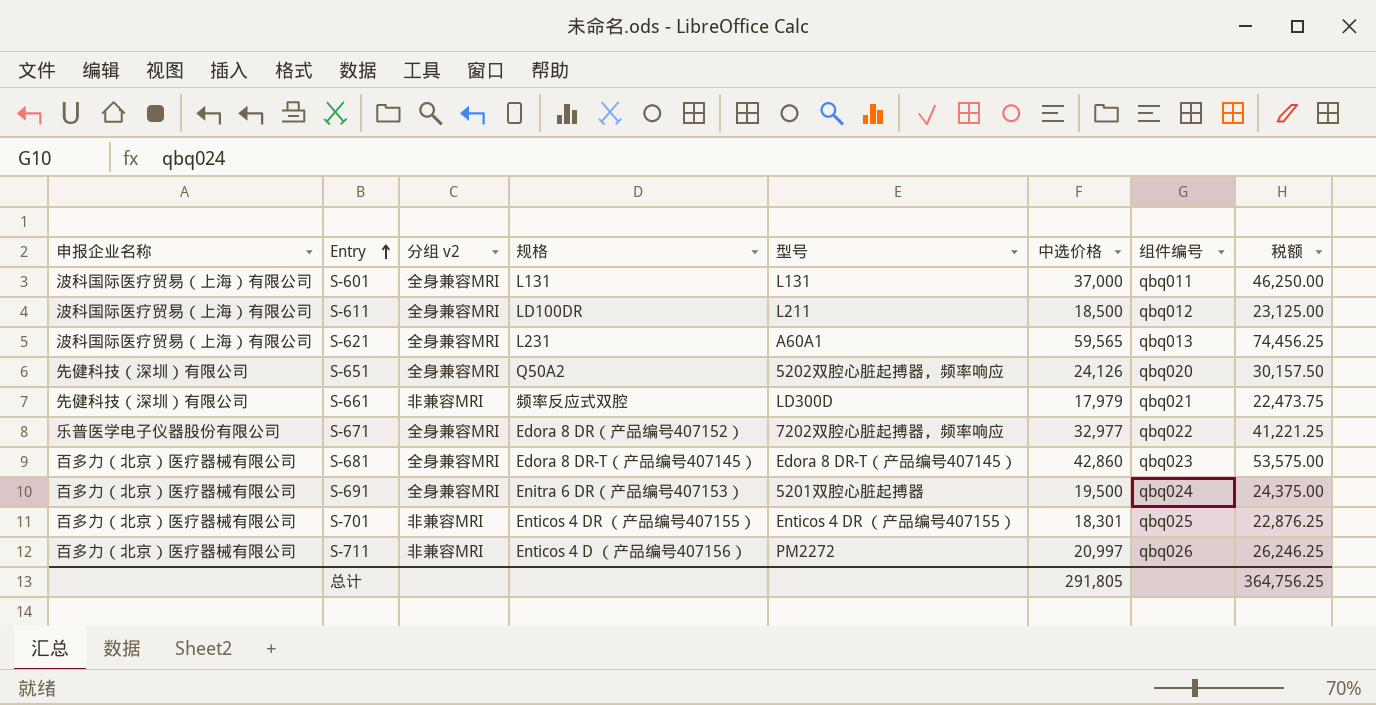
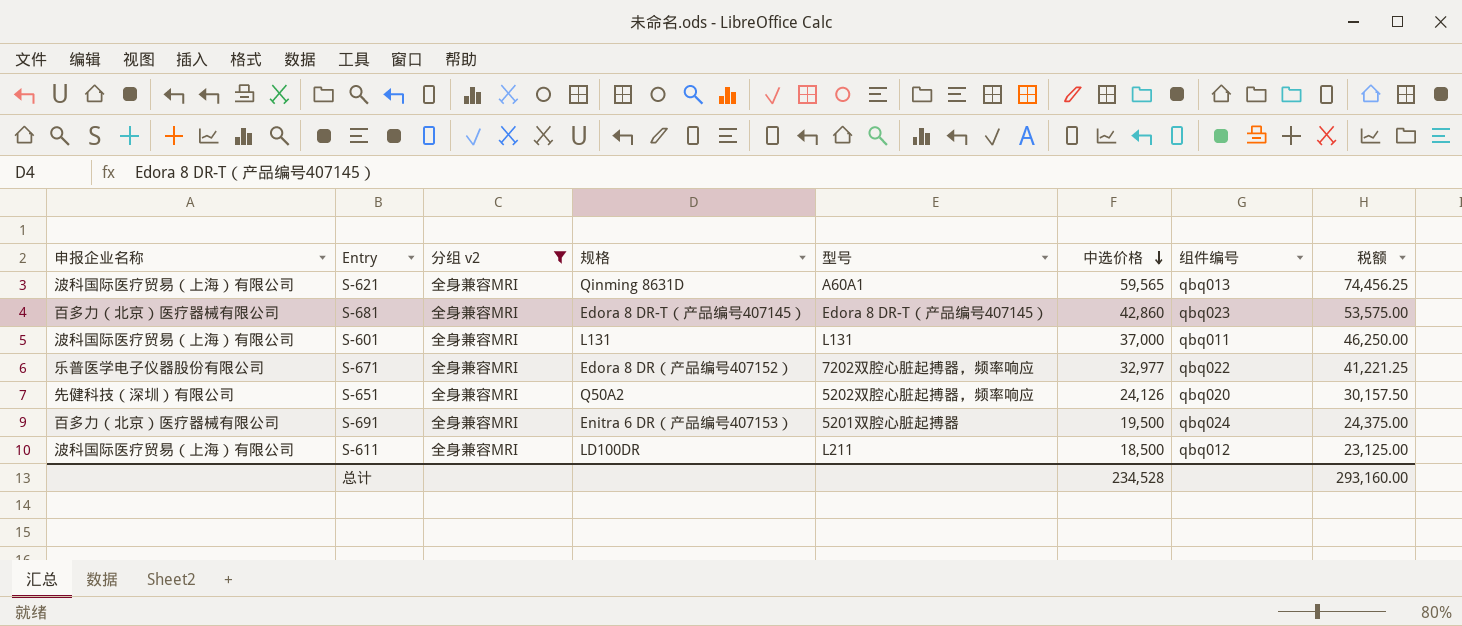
filter: none -> 分组 v2 = 全身兼容MRI
row order: Entry ascending -> 中选价格 descending
S-621 | 规格: L231 -> Qinming 8631D
总计 | 中选价格: 291,805 -> 234,528
总计 | 税额: 364,756.25 -> 293,160.00

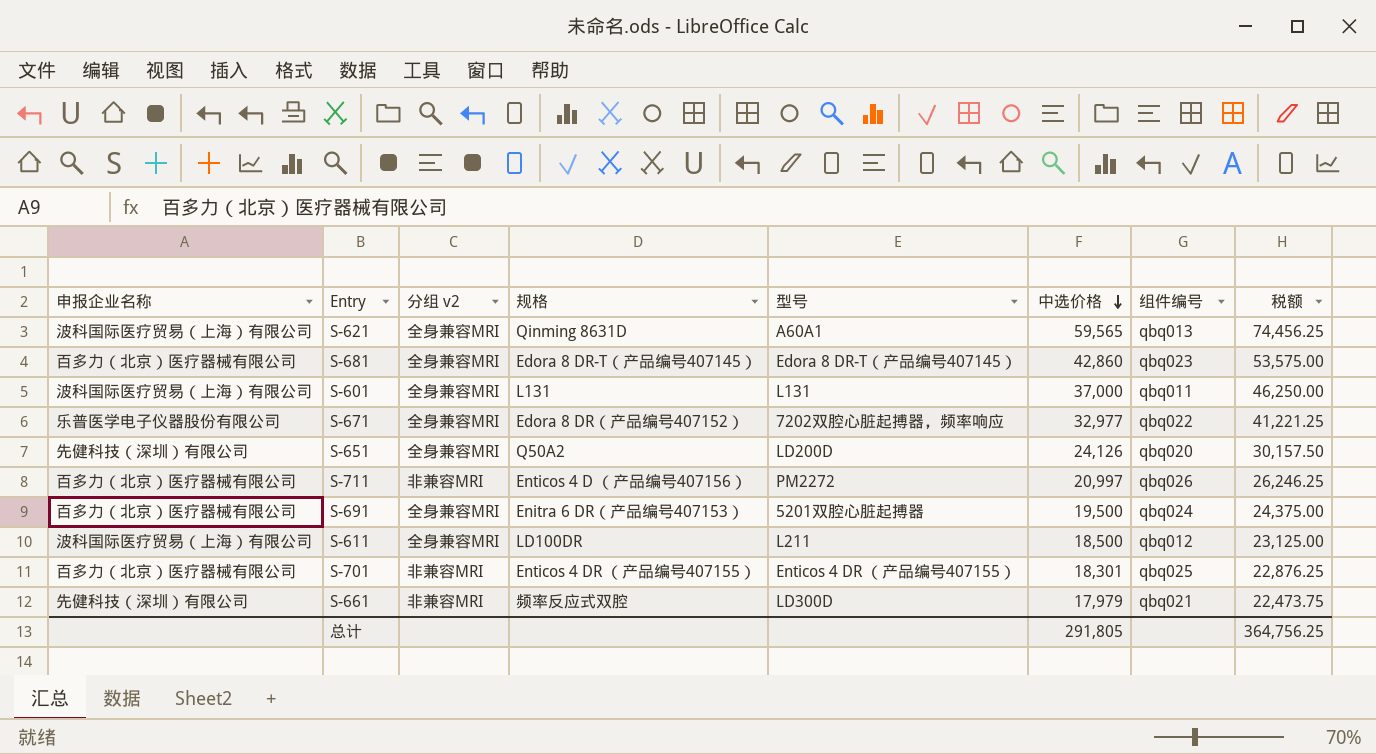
filter: 分组 v2 = 全身兼容MRI -> none
S-651 | 型号: 5202双腔心脏起搏器，频率响应 -> LD200D
总计 | 中选价格: 234,528 -> 291,805
总计 | 税额: 293,160.00 -> 364,756.25

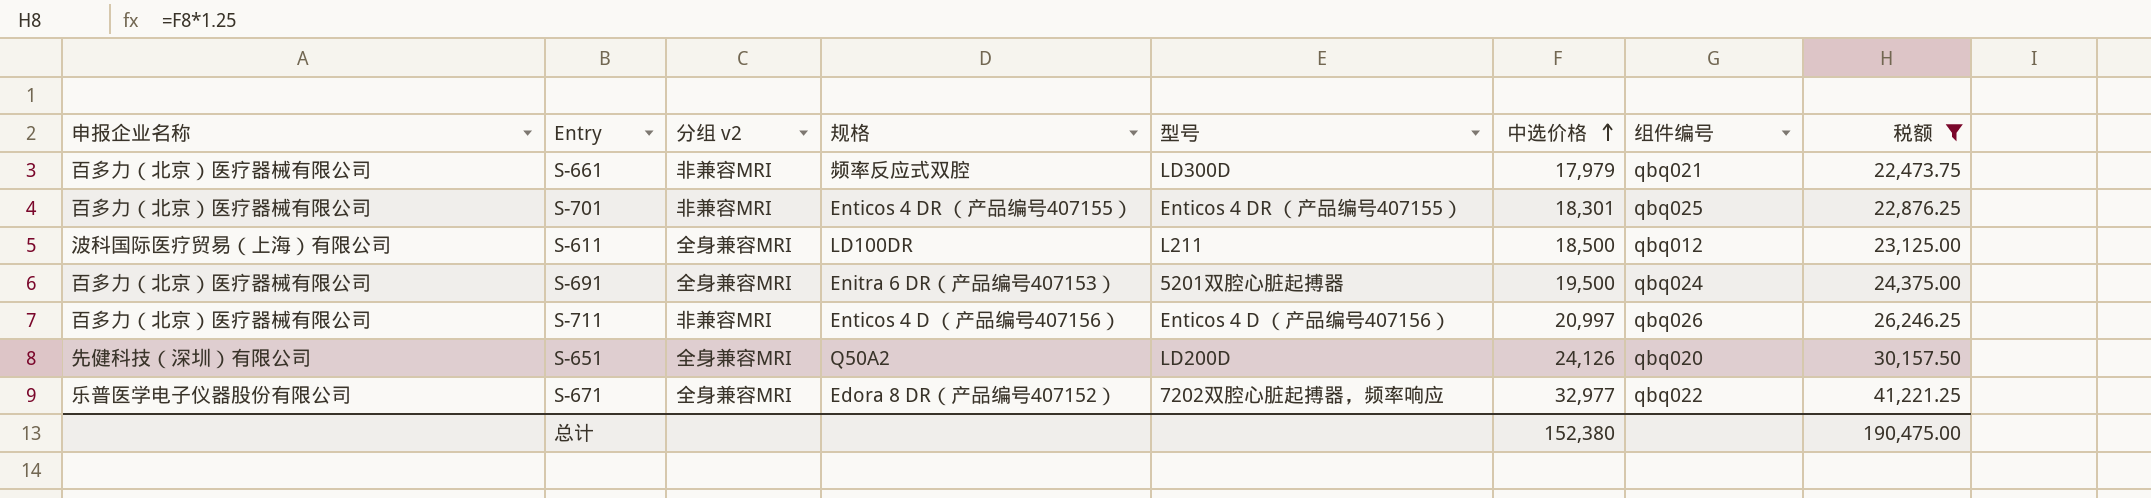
filter: none -> 税额 <= 41,221.25
row order: 中选价格 descending -> 中选价格 ascending
S-661 | 申报企业名称: 先健科技（深圳）有限公司 -> 百多力（北京）医疗器械有限公司
S-711 | 型号: PM2272 -> Enticos 4 D （产品编号407156）
总计 | 中选价格: 291,805 -> 152,380
总计 | 税额: 364,756.25 -> 190,475.00

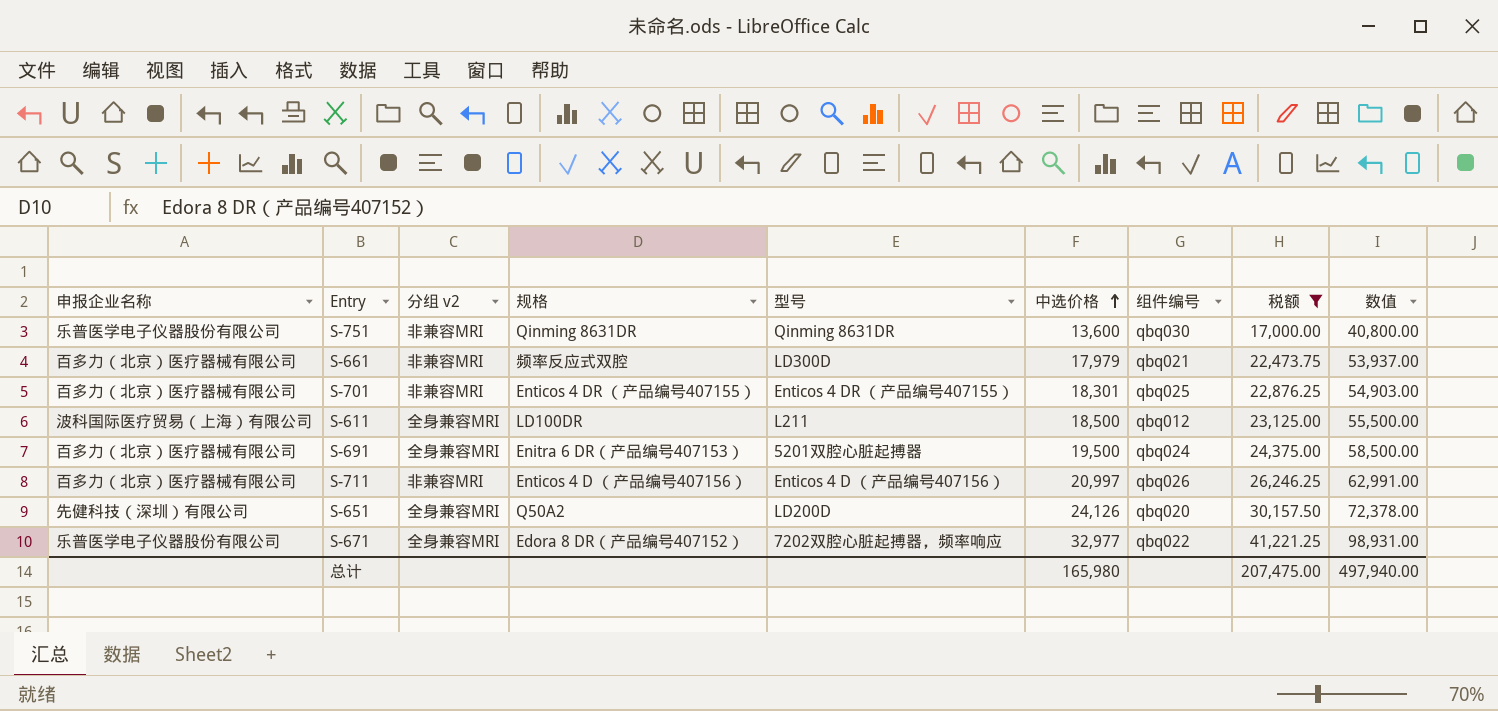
column 数值 | formula: none -> [中选价格] * 3
row S-751: none -> 乐普医学电子仪器股份有限公司 | 非兼容MRI | Qinming 8631DR | Qinming 8631DR | 13,600 | qbq030 | 17,000.00 | 40,800.00
总计 | 中选价格: 152,380 -> 165,980
总计 | 税额: 190,475.00 -> 207,475.00

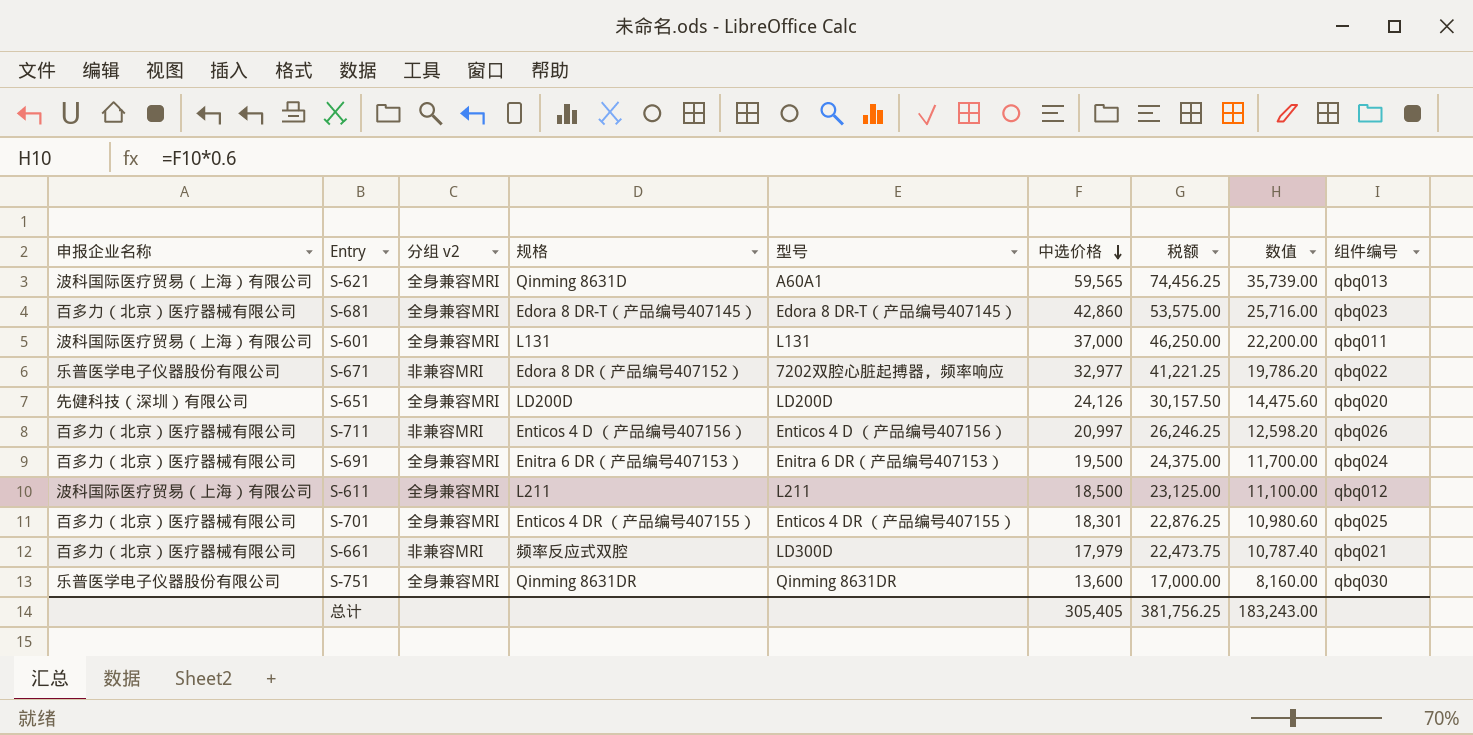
filter: 税额 <= 41,221.25 -> none
row order: 中选价格 ascending -> 中选价格 descending
column 数值 | formula: [中选价格] * 3 -> [中选价格] * 0.6
column 组件编号 | position: 7 -> 9
S-671 | 分组 v2: 全身兼容MRI -> 非兼容MRI
S-651 | 规格: Q50A2 -> LD200D
S-691 | 型号: 5201双腔心脏起搏器 -> Enitra 6 DR（产品编号407153）
S-611 | 规格: LD100DR -> L211
S-701 | 分组 v2: 非兼容MRI -> 全身兼容MRI
S-751 | 分组 v2: 非兼容MRI -> 全身兼容MRI
总计 | 中选价格: 165,980 -> 305,405
总计 | 税额: 207,475.00 -> 381,756.25
总计 | 数值: 497,940.00 -> 183,243.00

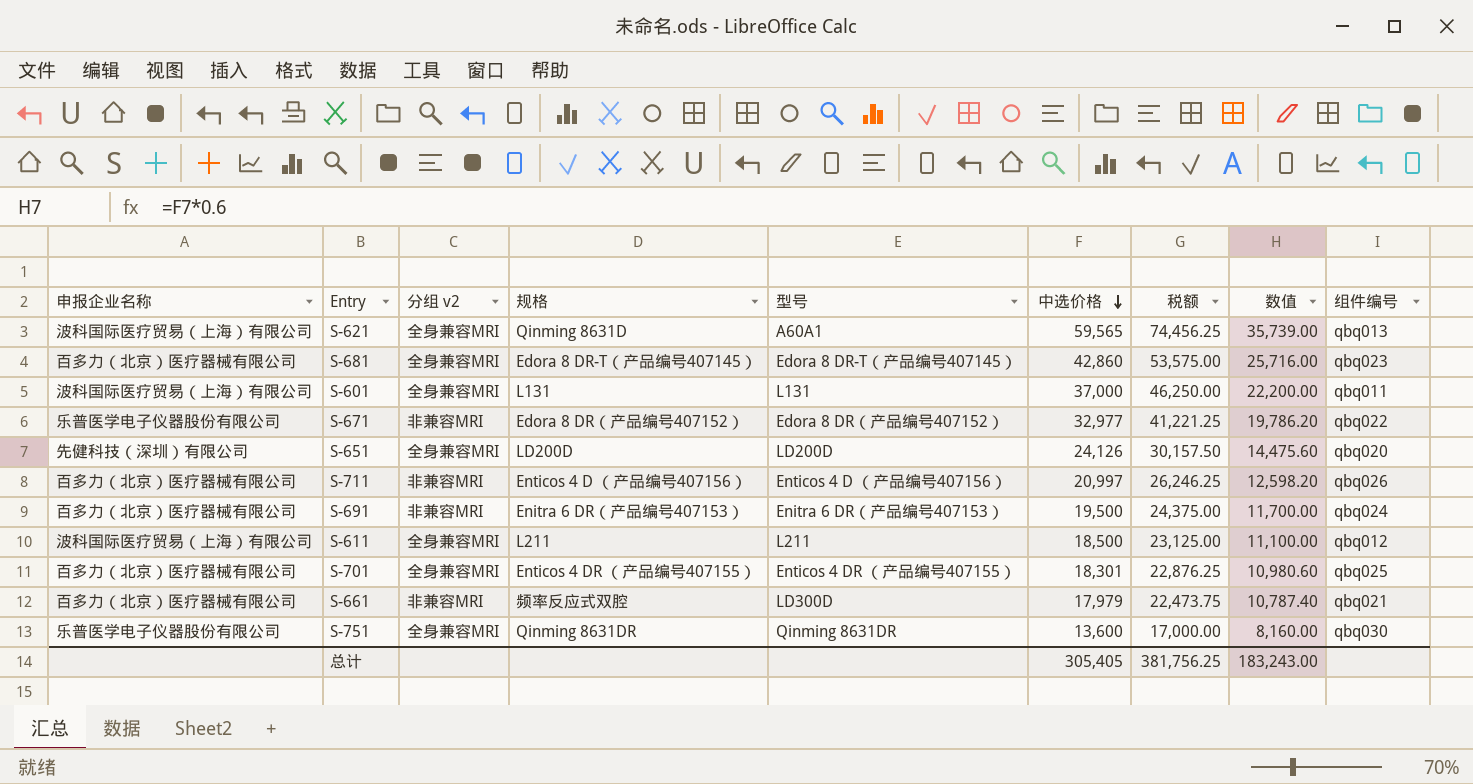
S-671 | 型号: 7202双腔心脏起搏器，频率响应 -> Edora 8 DR（产品编号407152）
S-691 | 分组 v2: 全身兼容MRI -> 非兼容MRI

